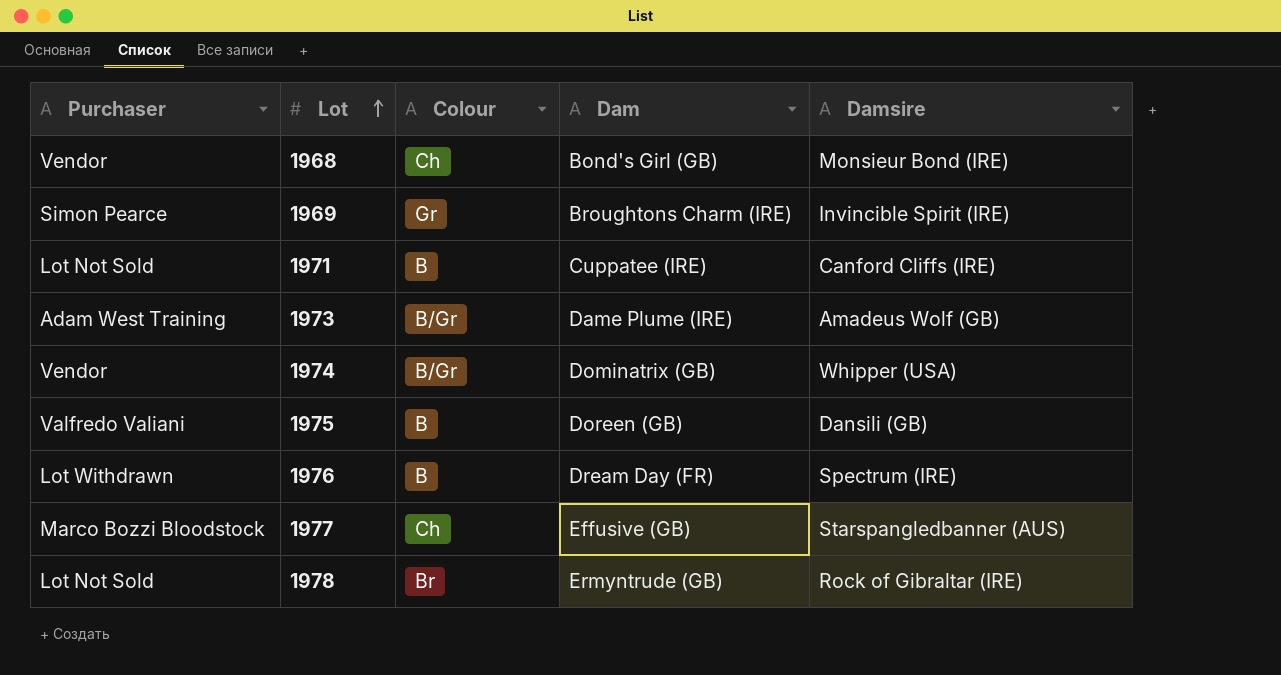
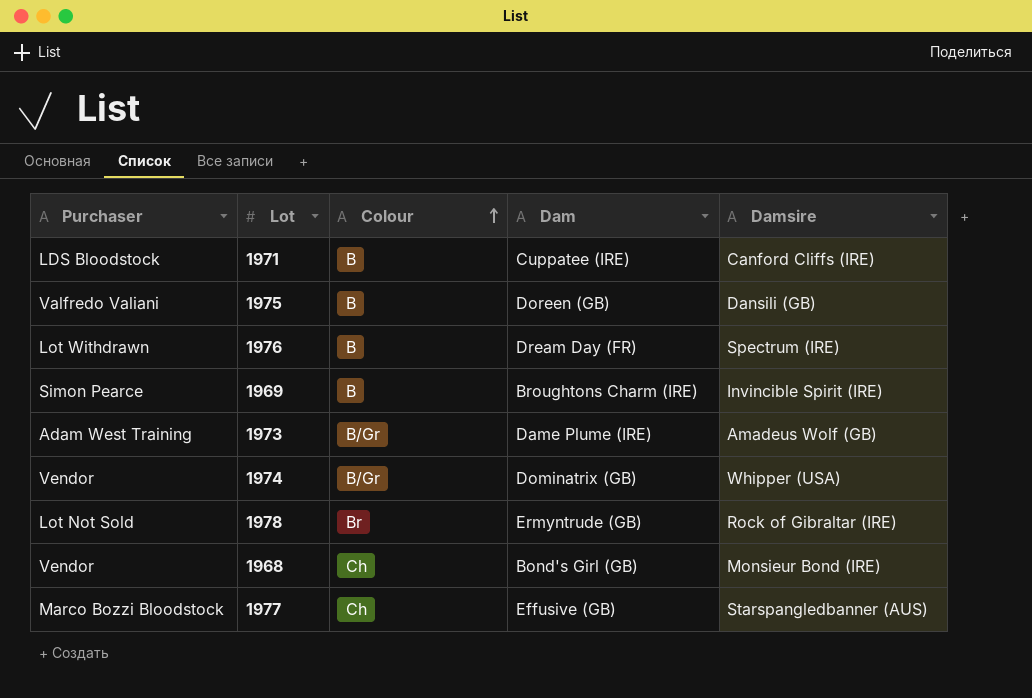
row order: Lot ascending -> Colour ascending
1971 | Purchaser: Lot Not Sold -> LDS Bloodstock
1969 | Colour: Gr -> B

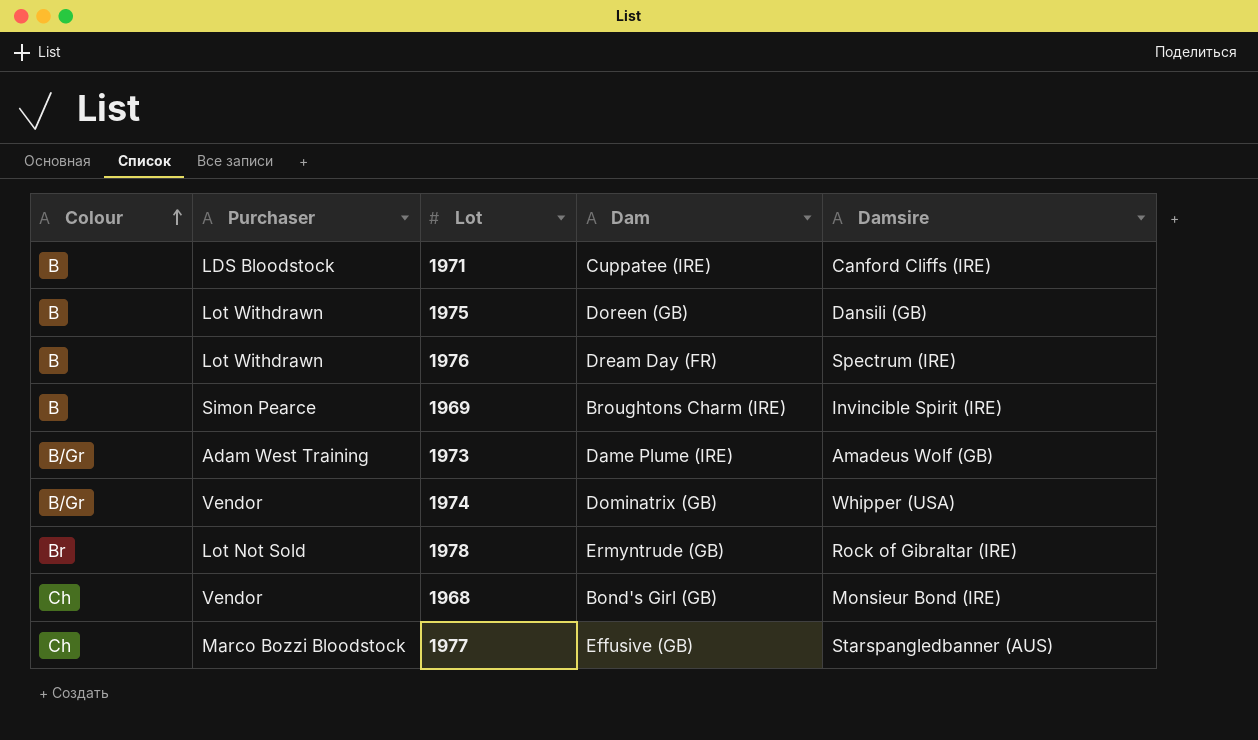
column Colour | position: 3 -> 1
1975 | Purchaser: Valfredo Valiani -> Lot Withdrawn

